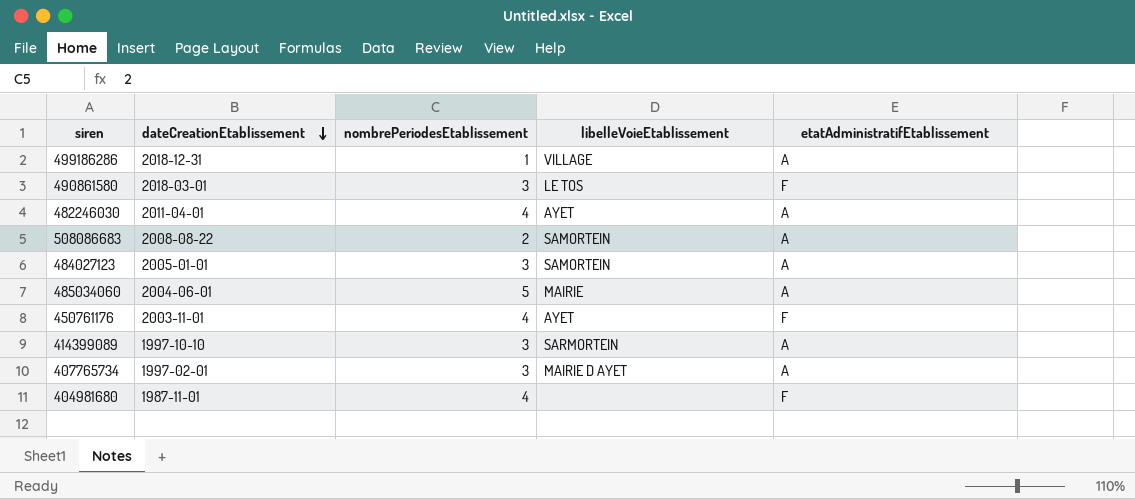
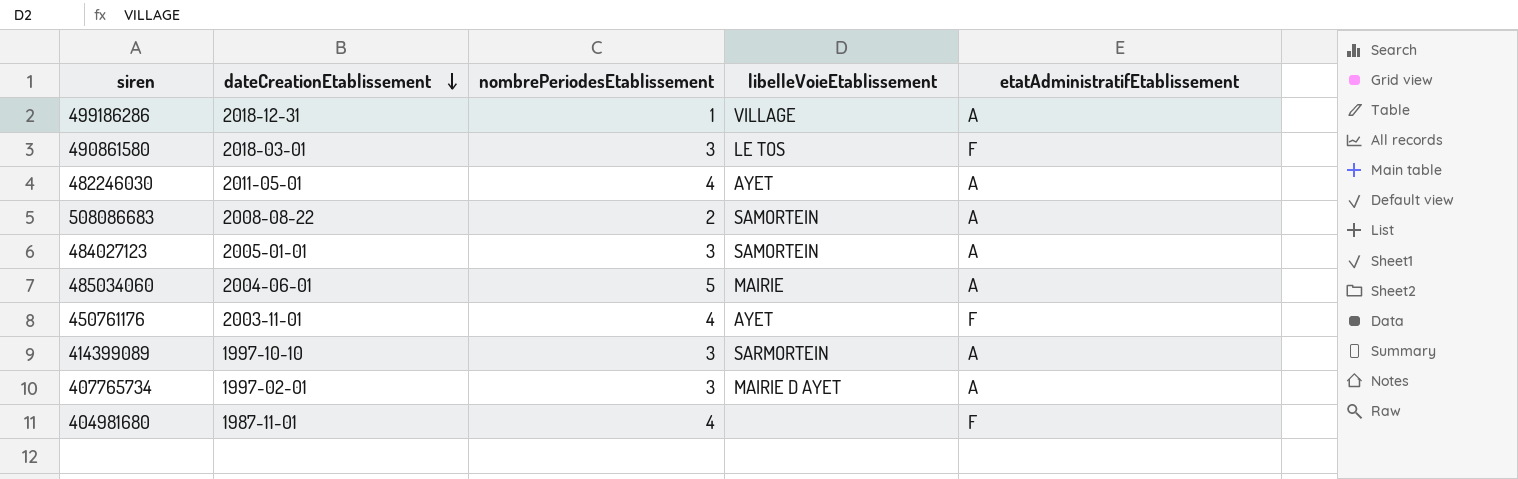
482246030 | dateCreationEtablissement: 2011-04-01 -> 2011-05-01

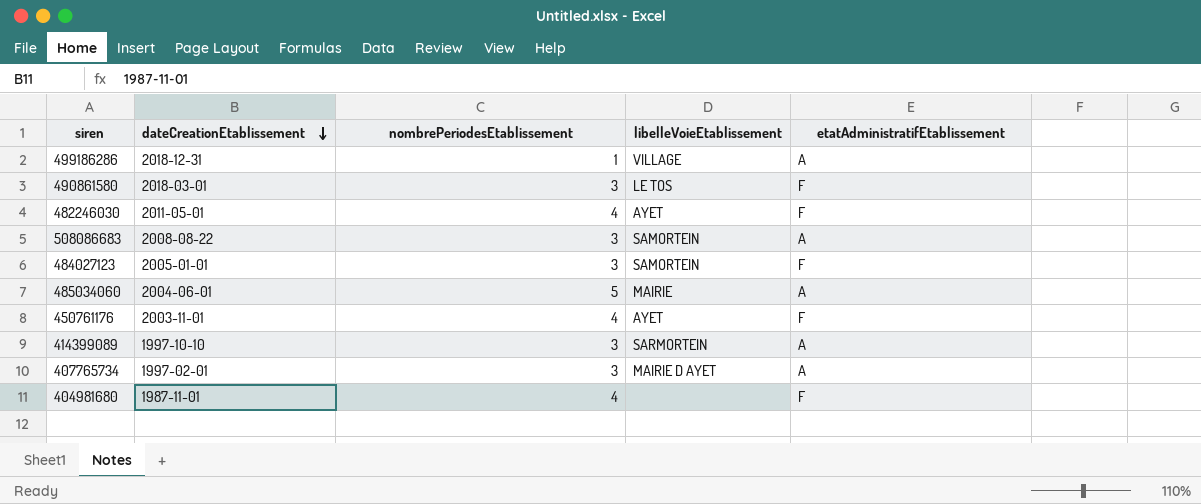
482246030 | etatAdministratifEtablissement: A -> F
508086683 | nombrePeriodesEtablissement: 2 -> 3
484027123 | etatAdministratifEtablissement: A -> F

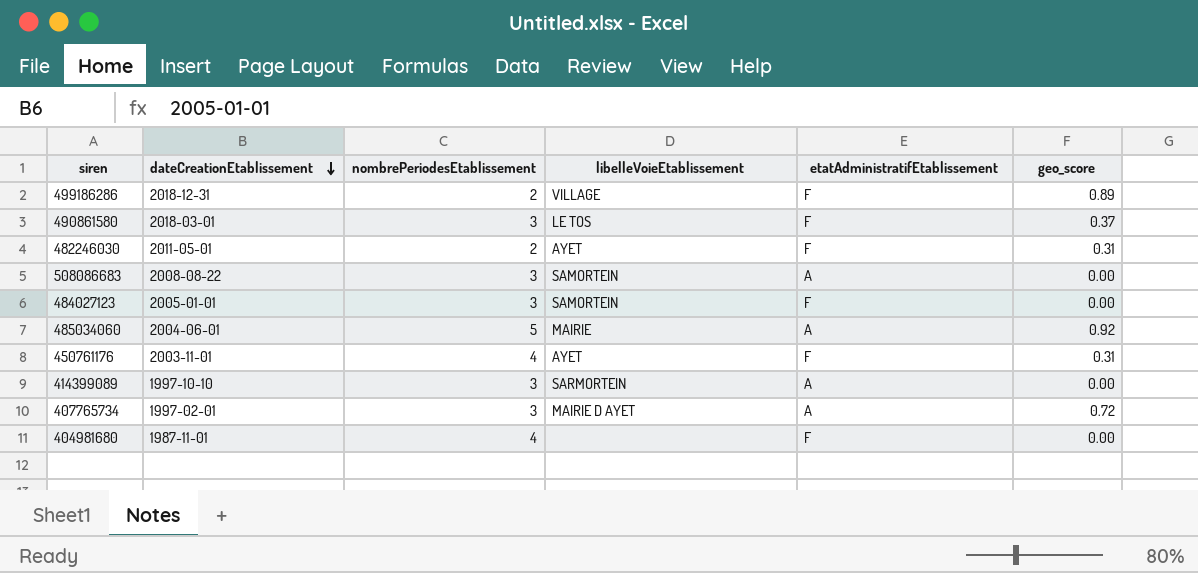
column geo_score | position: none -> 6
499186286 | nombrePeriodesEtablissement: 1 -> 2
499186286 | etatAdministratifEtablissement: A -> F
482246030 | nombrePeriodesEtablissement: 4 -> 2

